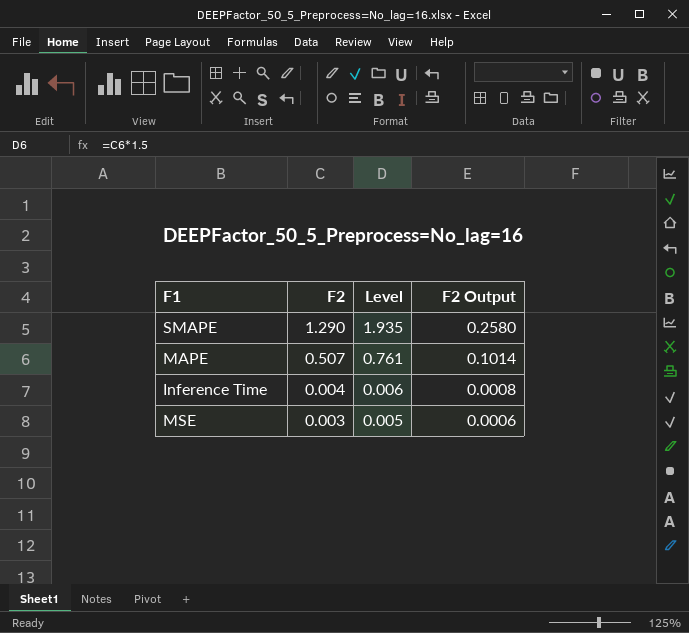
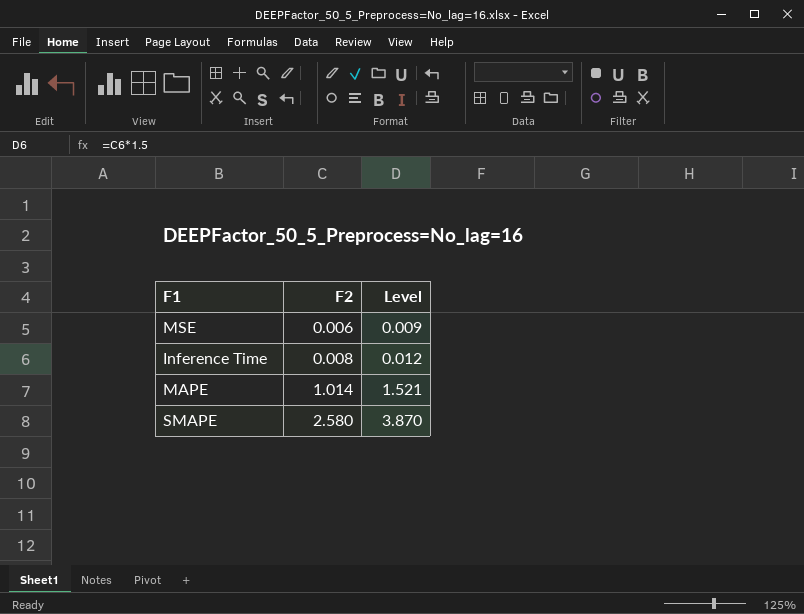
row order: F2 descending -> F2 ascending
column F2 Output | formula: [F2] * 0.2 -> none
MSE | F2: 0.003 -> 0.006
MSE | Level: 0.005 -> 0.009
Inference Time | F2: 0.004 -> 0.008
Inference Time | Level: 0.006 -> 0.012
MAPE | F2: 0.507 -> 1.014
MAPE | Level: 0.761 -> 1.521
SMAPE | F2: 1.290 -> 2.580
SMAPE | Level: 1.935 -> 3.870

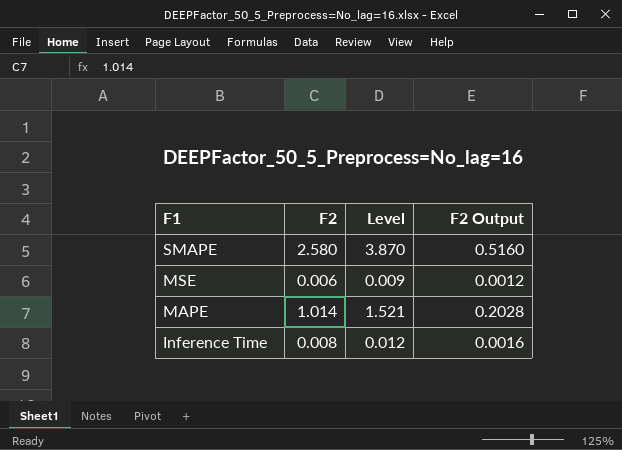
row order: F2 ascending -> F1 descending
column F2 Output | formula: none -> [F2] * 0.2

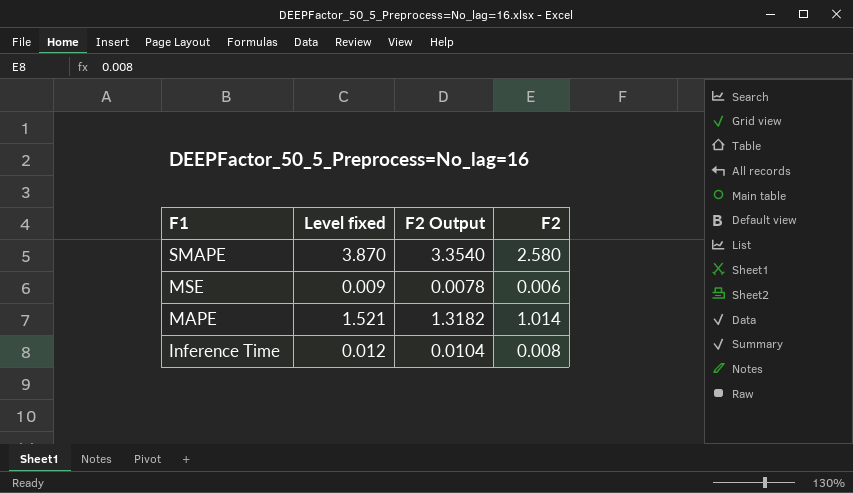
column name: Level -> Level fixed
column F2 Output | formula: [F2] * 0.2 -> [F2] * 1.3
column F2 | position: 2 -> 4

